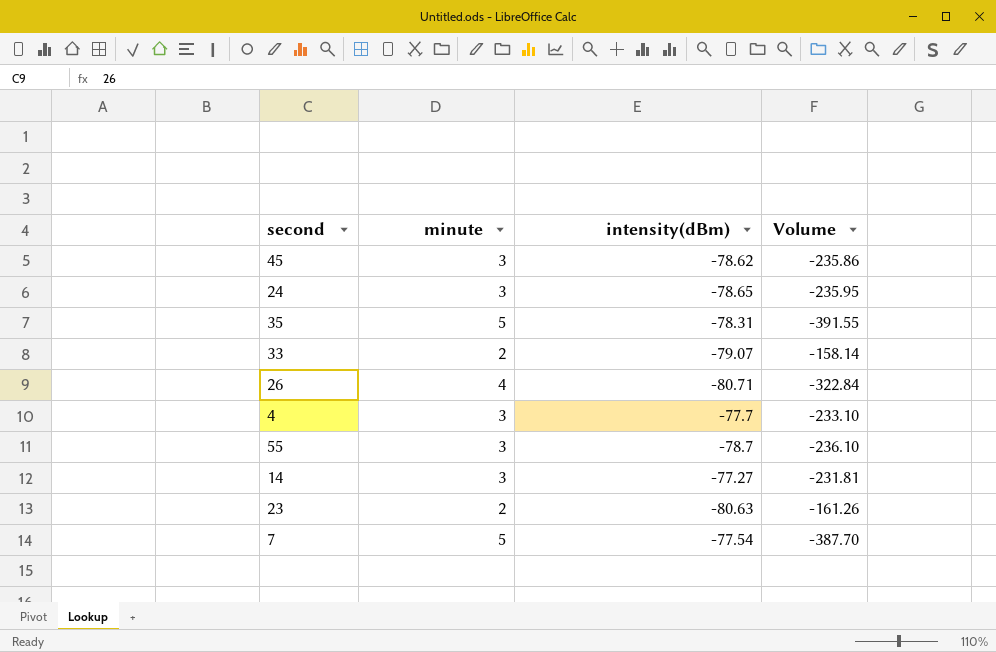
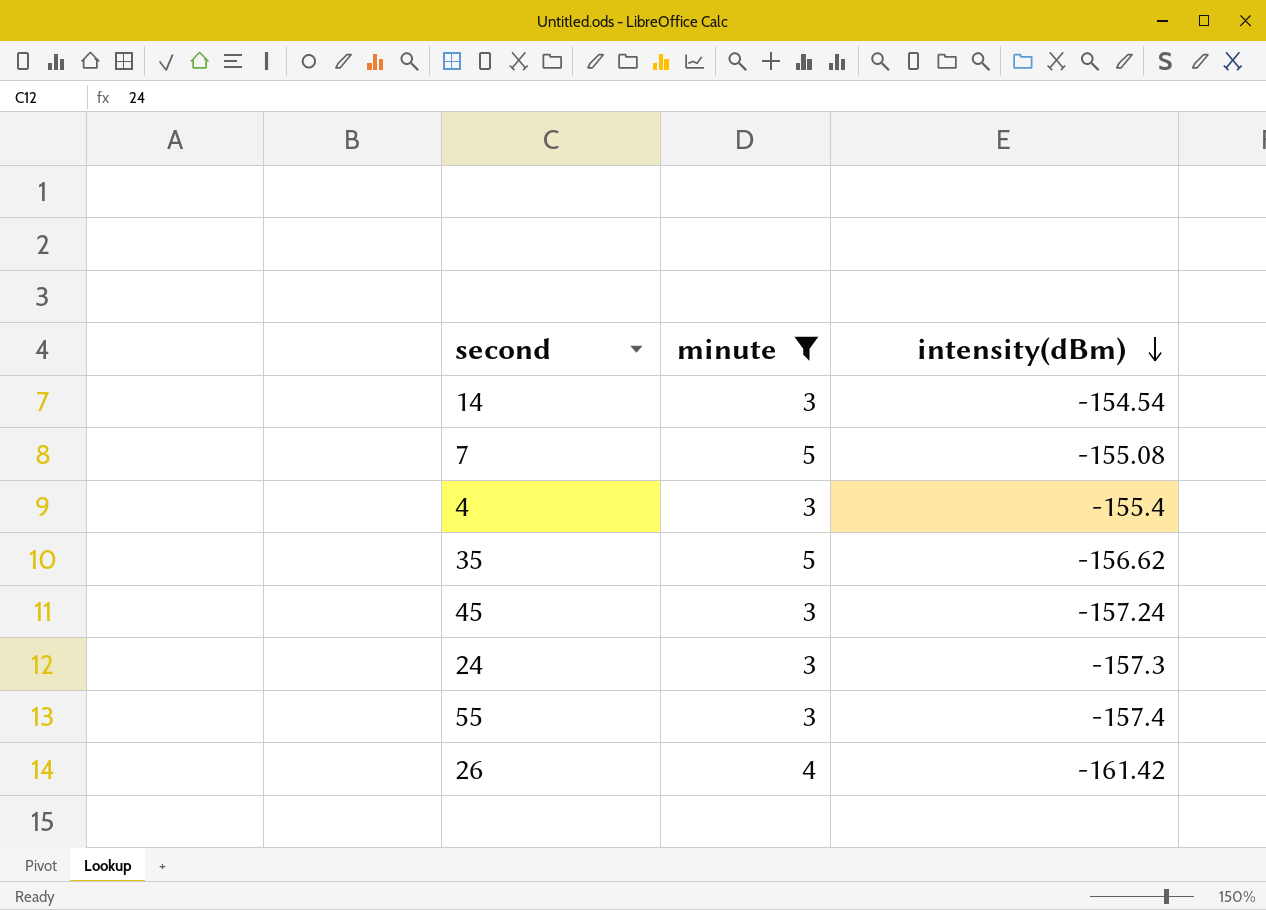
filter: none -> minute != 2
row order: none -> intensity(dBm) descending
column Volume | formula: [minute] * [intensity(dBm)] -> none
14 | intensity(dBm): -77.27 -> -154.54
7 | intensity(dBm): -77.54 -> -155.08
4 | intensity(dBm): -77.7 -> -155.4
35 | intensity(dBm): -78.31 -> -156.62
45 | intensity(dBm): -78.62 -> -157.24
24 | intensity(dBm): -78.65 -> -157.3
55 | intensity(dBm): -78.7 -> -157.4
26 | intensity(dBm): -80.71 -> -161.42

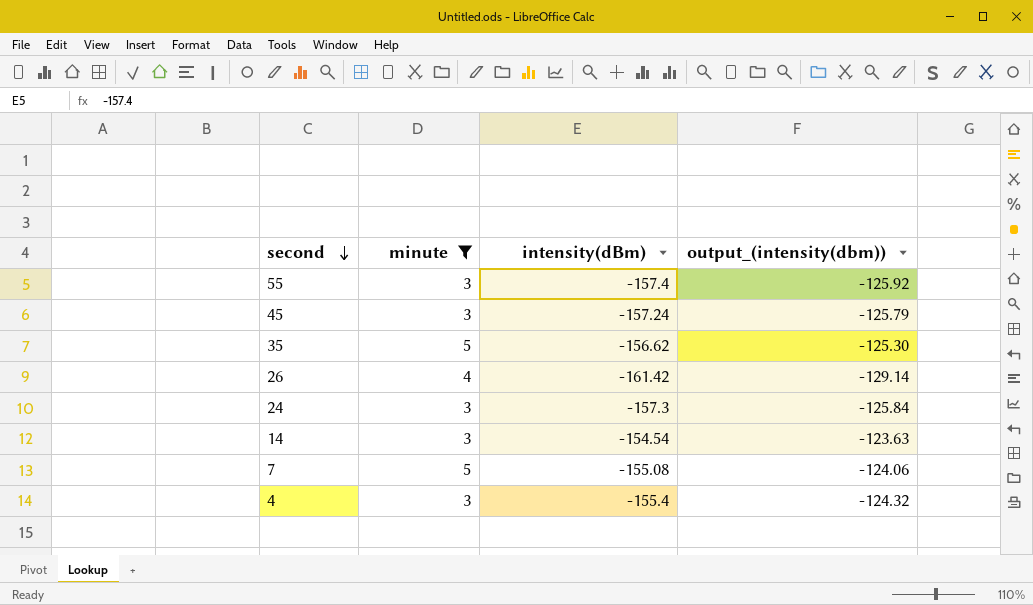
row order: intensity(dBm) descending -> second descending
column output_(intensity(dbm)) | formula: none -> [intensity(dBm)] * 0.8

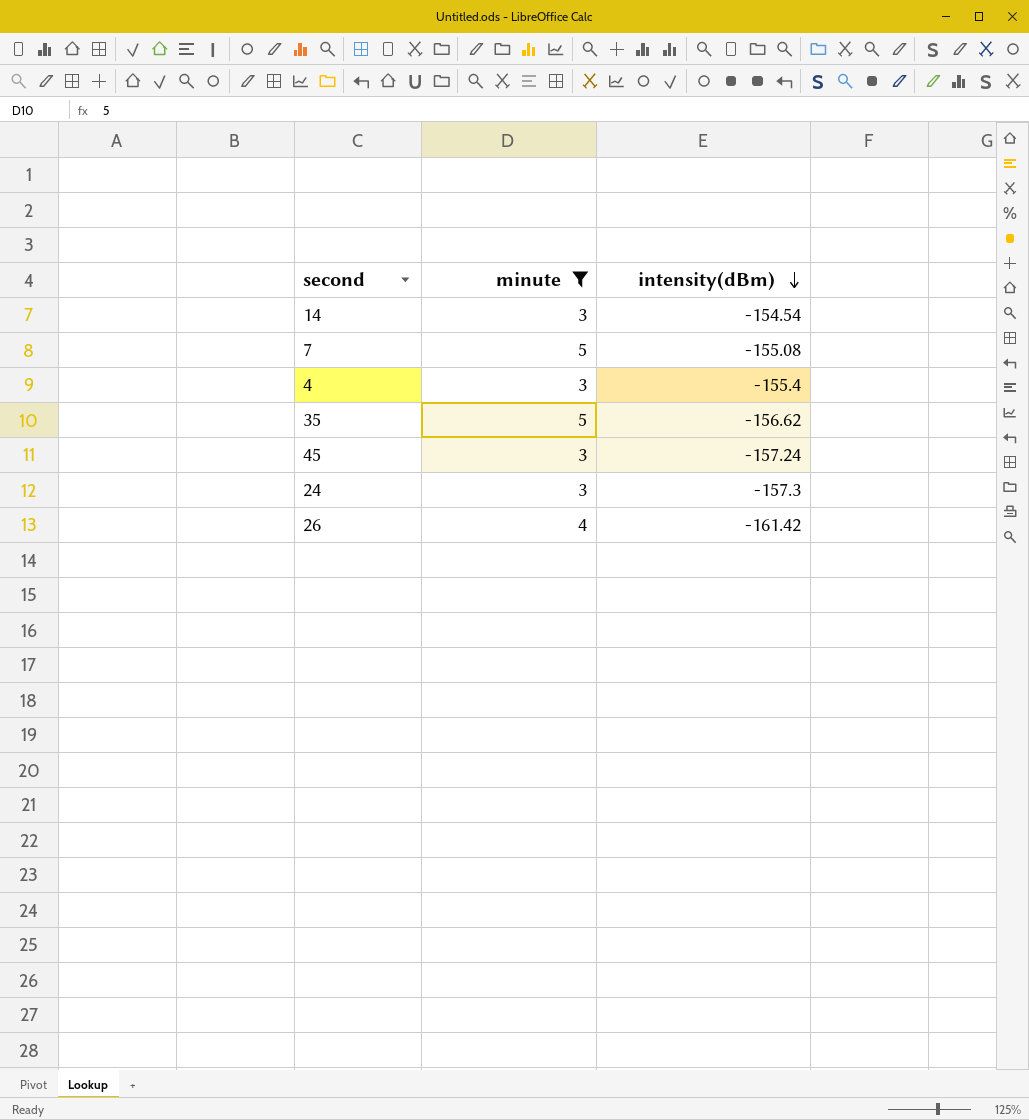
row order: second descending -> intensity(dBm) descending
column output_(intensity(dbm)) | formula: [intensity(dBm)] * 0.8 -> none
row 55: 3 | -157.4 | -125.92 -> none

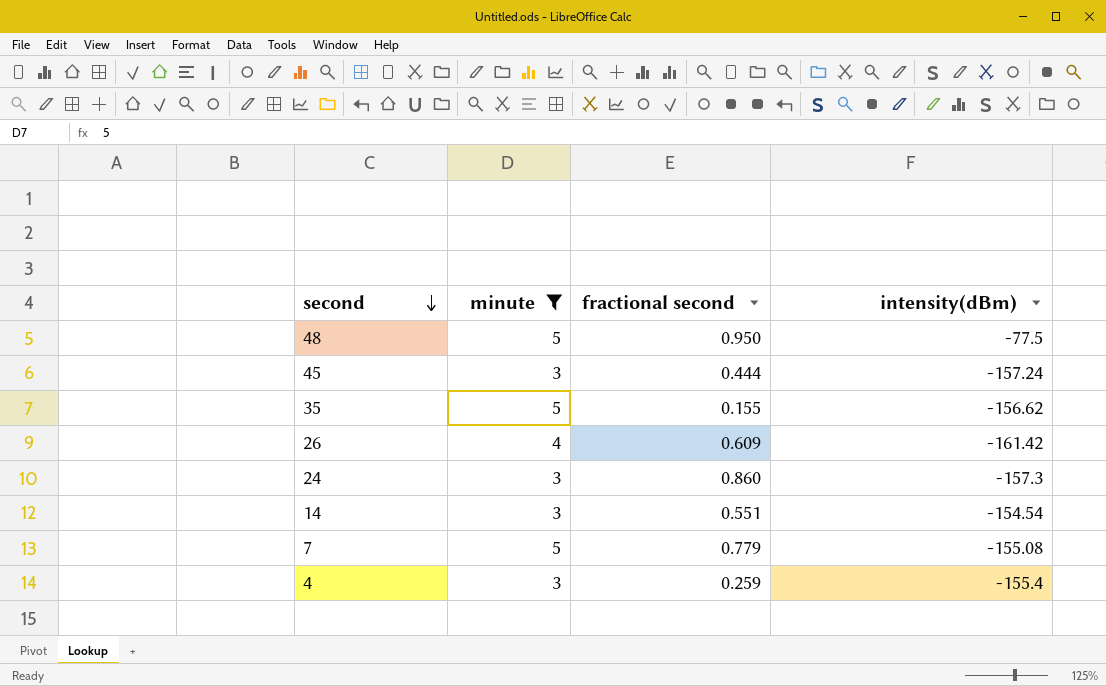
row order: intensity(dBm) descending -> second descending
column fractional second | position: none -> 3
row 48: none -> 5 | 0.950 | -77.5

